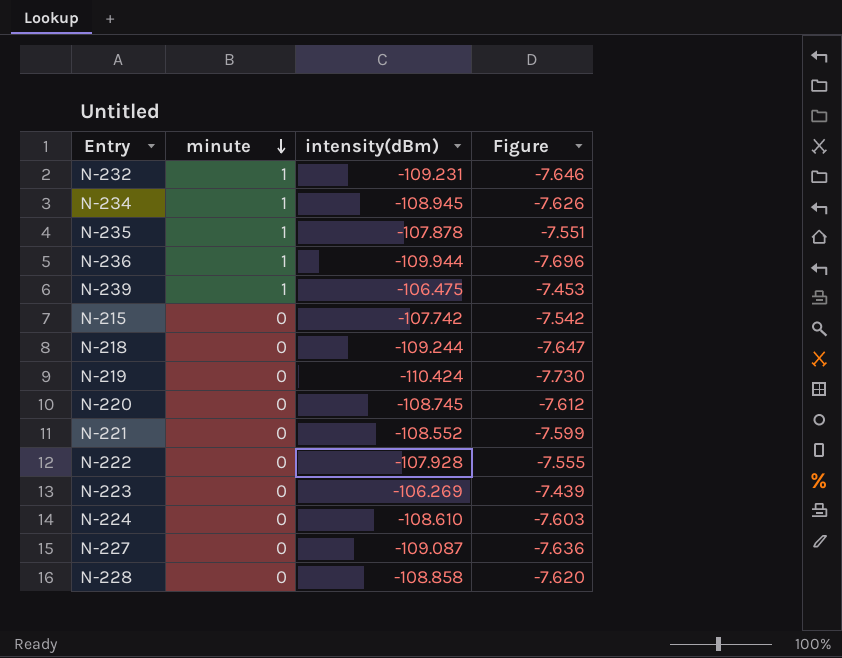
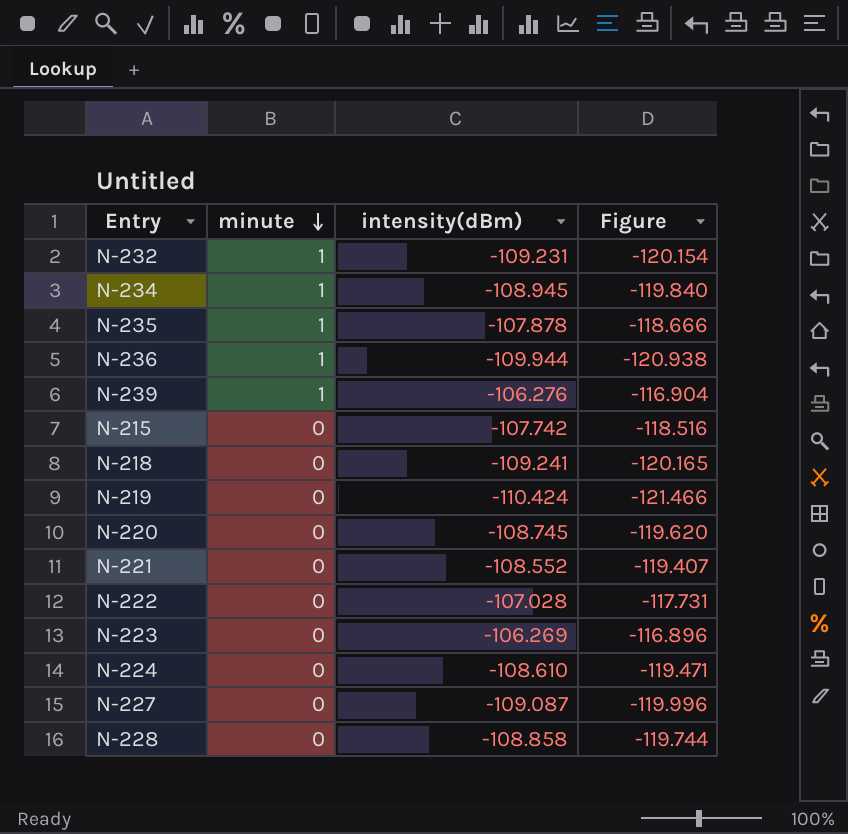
column Figure | formula: [intensity(dBm)] * 0.07 -> [intensity(dBm)] * 1.1
N-239 | intensity(dBm): -106.475 -> -106.276
N-218 | intensity(dBm): -109.244 -> -109.241
N-222 | intensity(dBm): -107.928 -> -107.028

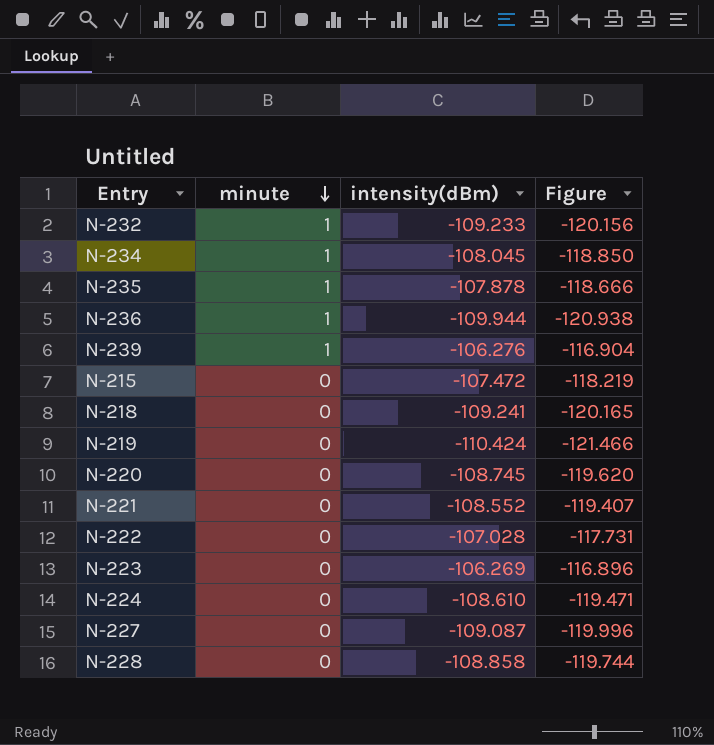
N-232 | intensity(dBm): -109.231 -> -109.233
N-232 | Figure: -120.154 -> -120.156
N-234 | intensity(dBm): -108.945 -> -108.045
N-234 | Figure: -119.840 -> -118.850
N-215 | intensity(dBm): -107.742 -> -107.472
N-215 | Figure: -118.516 -> -118.219

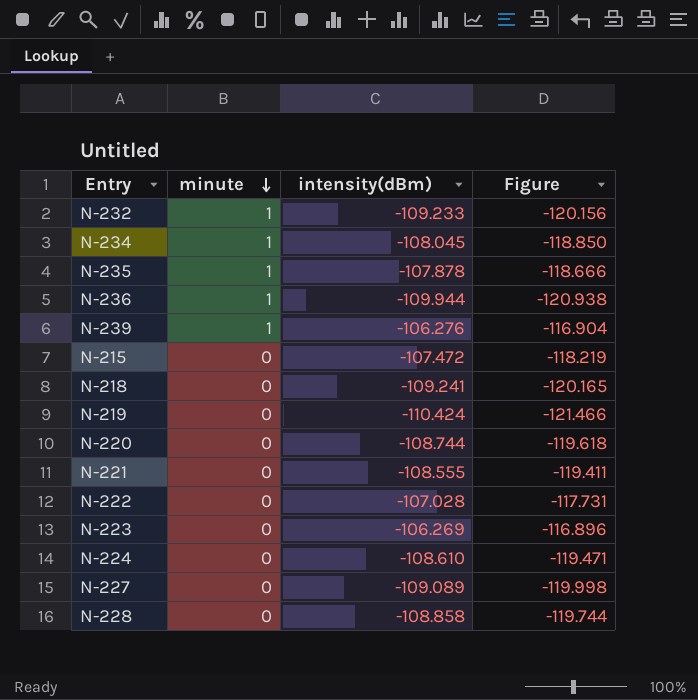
N-220 | intensity(dBm): -108.745 -> -108.744
N-220 | Figure: -119.620 -> -119.618
N-221 | intensity(dBm): -108.552 -> -108.555
N-221 | Figure: -119.407 -> -119.411
N-227 | intensity(dBm): -109.087 -> -109.089
N-227 | Figure: -119.996 -> -119.998

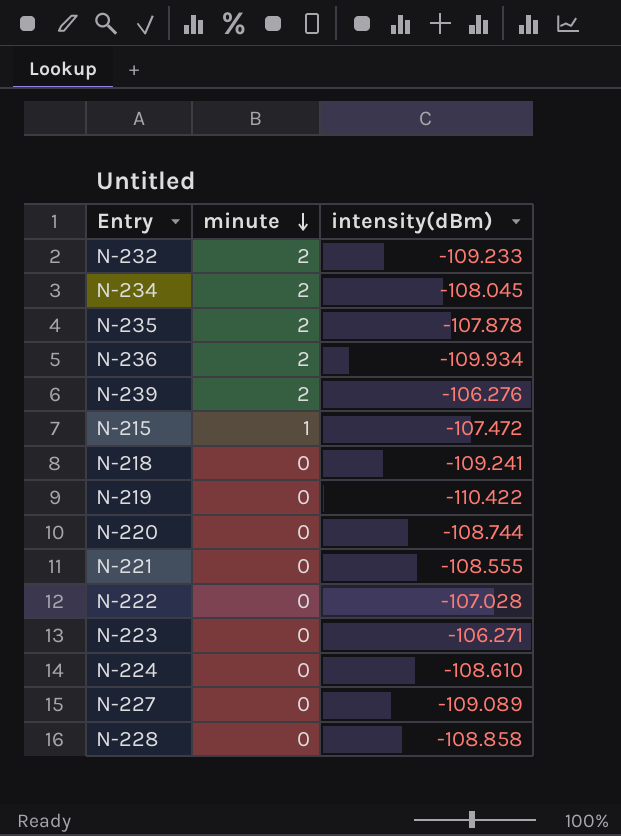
column Figure | formula: [intensity(dBm)] * 1.1 -> none
N-232 | minute: 1 -> 2
N-234 | minute: 1 -> 2
N-235 | minute: 1 -> 2
N-236 | minute: 1 -> 2
N-236 | intensity(dBm): -109.944 -> -109.934
N-239 | minute: 1 -> 2
N-215 | minute: 0 -> 1
N-219 | intensity(dBm): -110.424 -> -110.422
N-223 | intensity(dBm): -106.269 -> -106.271

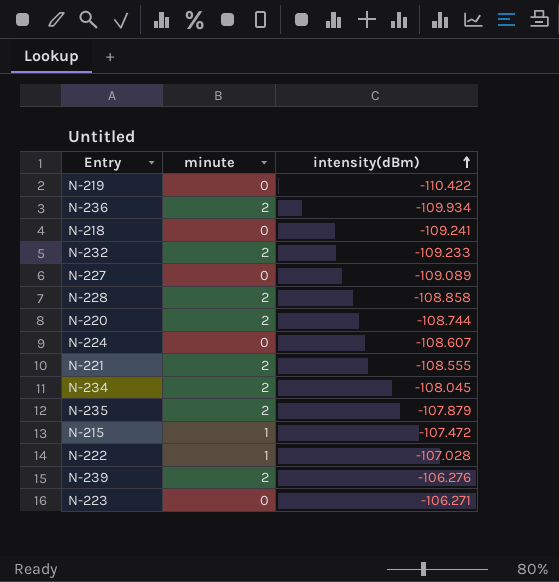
row order: minute descending -> intensity(dBm) ascending
N-228 | minute: 0 -> 2
N-220 | minute: 0 -> 2
N-224 | intensity(dBm): -108.610 -> -108.607
N-221 | minute: 0 -> 2
N-235 | intensity(dBm): -107.878 -> -107.879
N-222 | minute: 0 -> 1

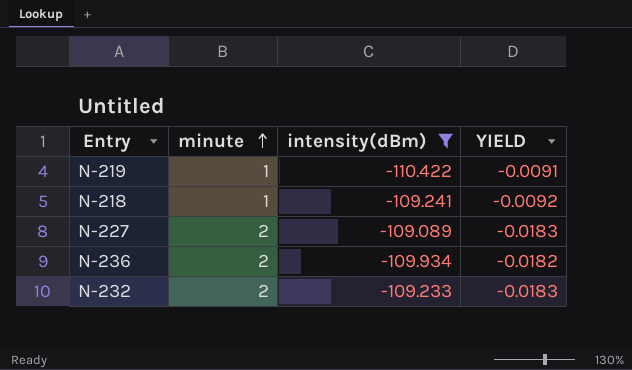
filter: none -> intensity(dBm) <= -109.089
row order: intensity(dBm) ascending -> minute ascending
column YIELD | formula: none -> [minute] / [intensity(dBm)]
N-219 | minute: 0 -> 1
N-218 | minute: 0 -> 1
N-227 | minute: 0 -> 2

